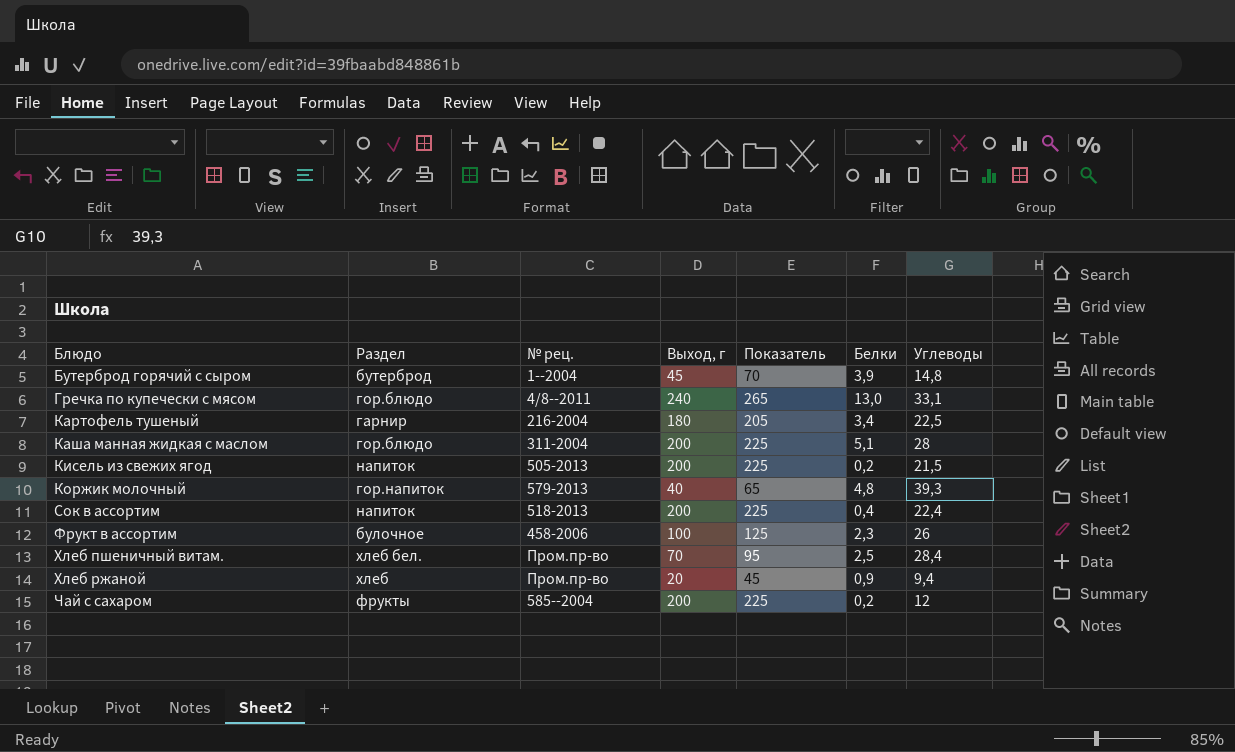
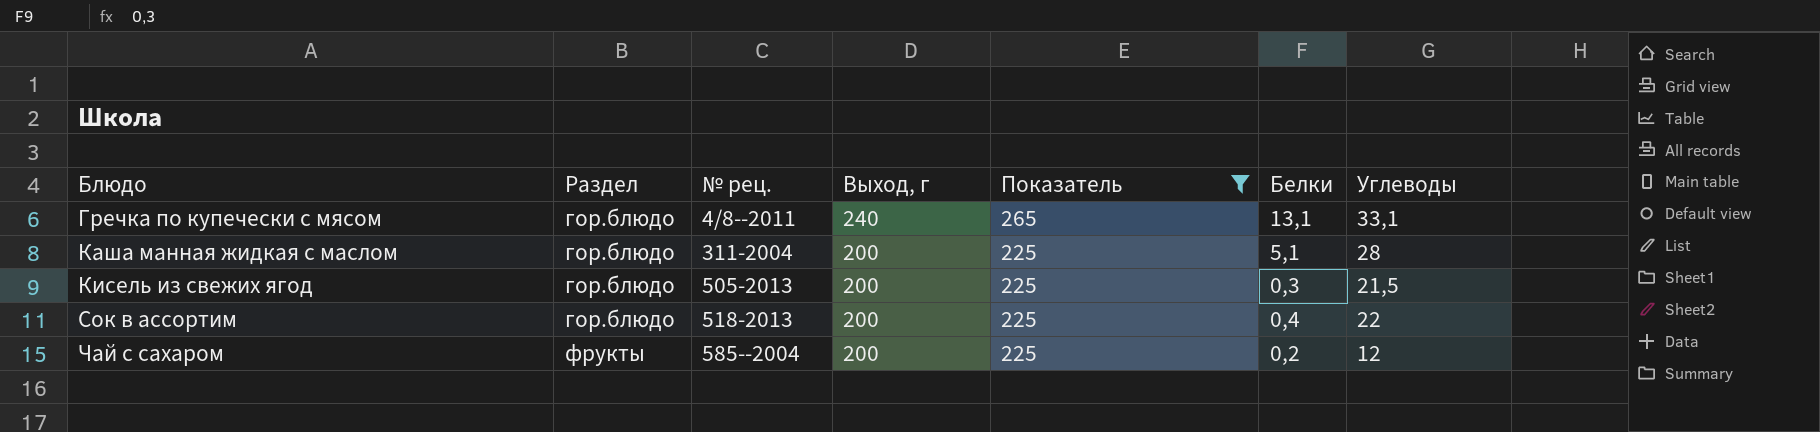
filter: none -> Показатель >= 225
Гречка по купечески с мясом | Белки: 13,0 -> 13,1
Кисель из свежих ягод | Раздел: напиток -> гор.блюдо
Кисель из свежих ягод | Белки: 0,2 -> 0,3
Сок в ассортим | Раздел: напиток -> гор.блюдо
Сок в ассортим | Углеводы: 22,4 -> 22

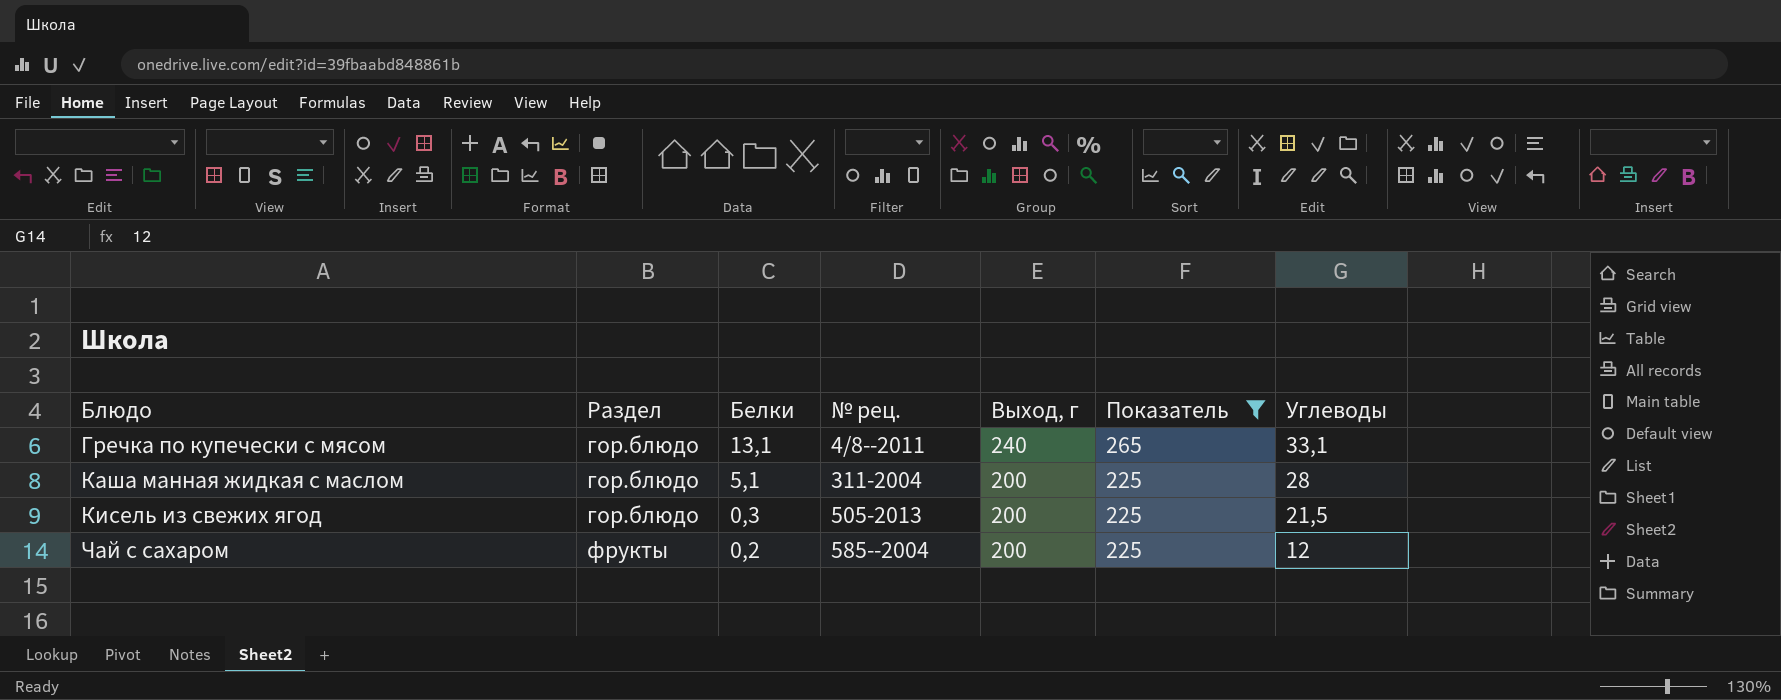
column Белки | position: 6 -> 3
row Сок в ассортим: гор.блюдо | 518-2013 | 200 | 225 | 0,4 | 22 -> none

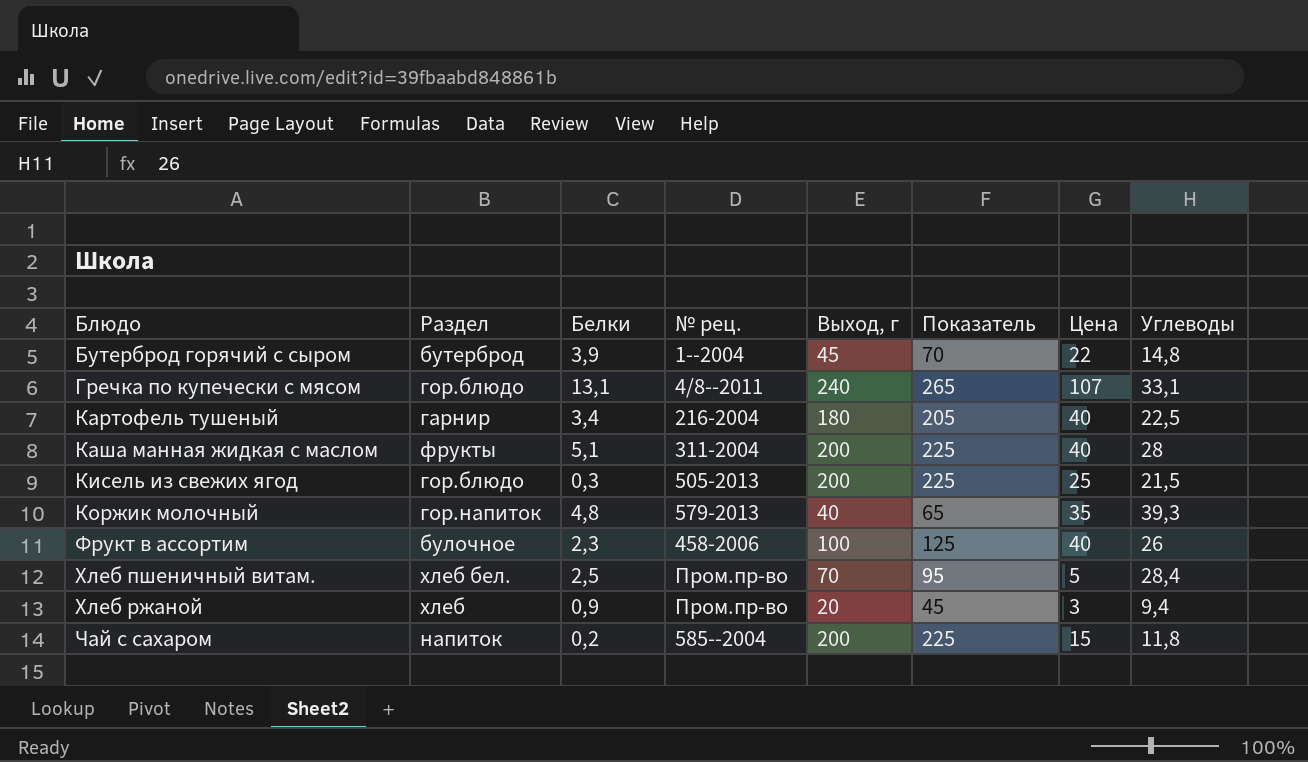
filter: Показатель >= 225 -> none
column Цена | position: none -> 7
Каша манная жидкая с маслом | Раздел: гор.блюдо -> фрукты
Чай с сахаром | Раздел: фрукты -> напиток
Чай с сахаром | Углеводы: 12 -> 11,8

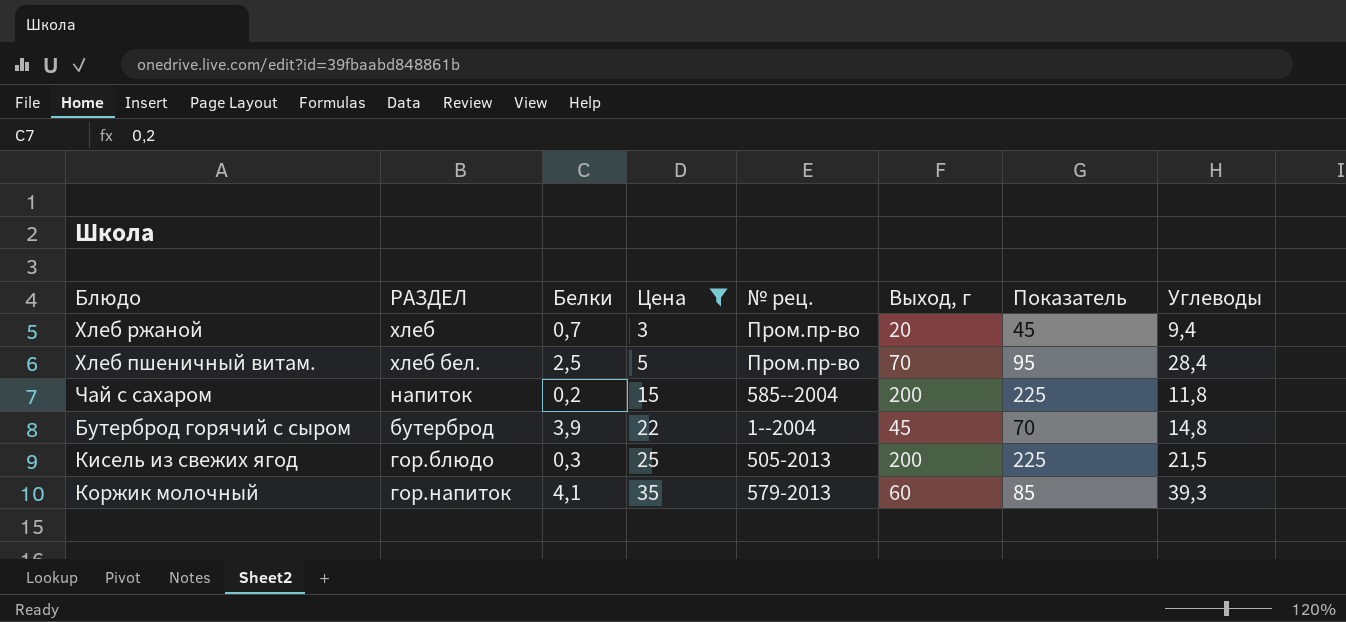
filter: none -> Цена <= 35
row order: Блюдо ascending -> Цена ascending
column name: Раздел -> РАЗДЕЛ
column Цена | position: 7 -> 4
Хлеб ржаной | Белки: 0,9 -> 0,7
Коржик молочный | Белки: 4,8 -> 4,1
Коржик молочный | Выход, г: 40 -> 60
Коржик молочный | Показатель: 65 -> 85

